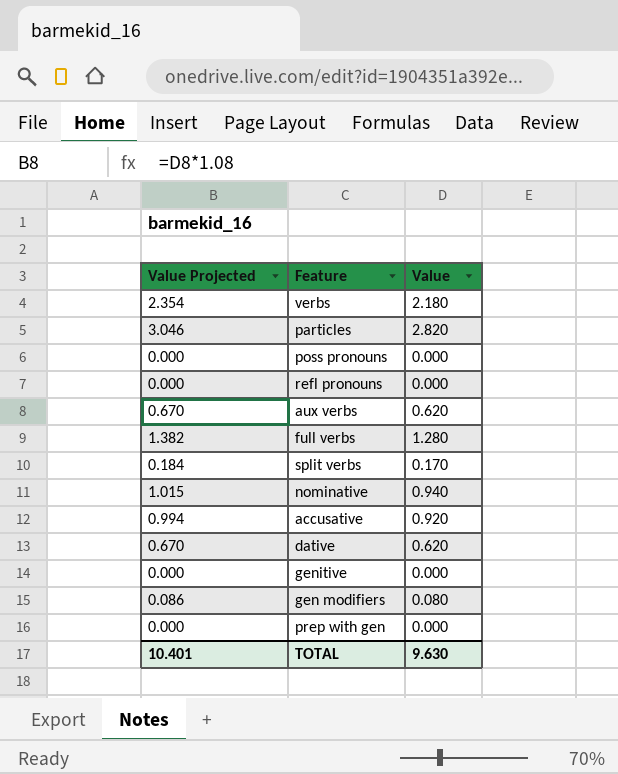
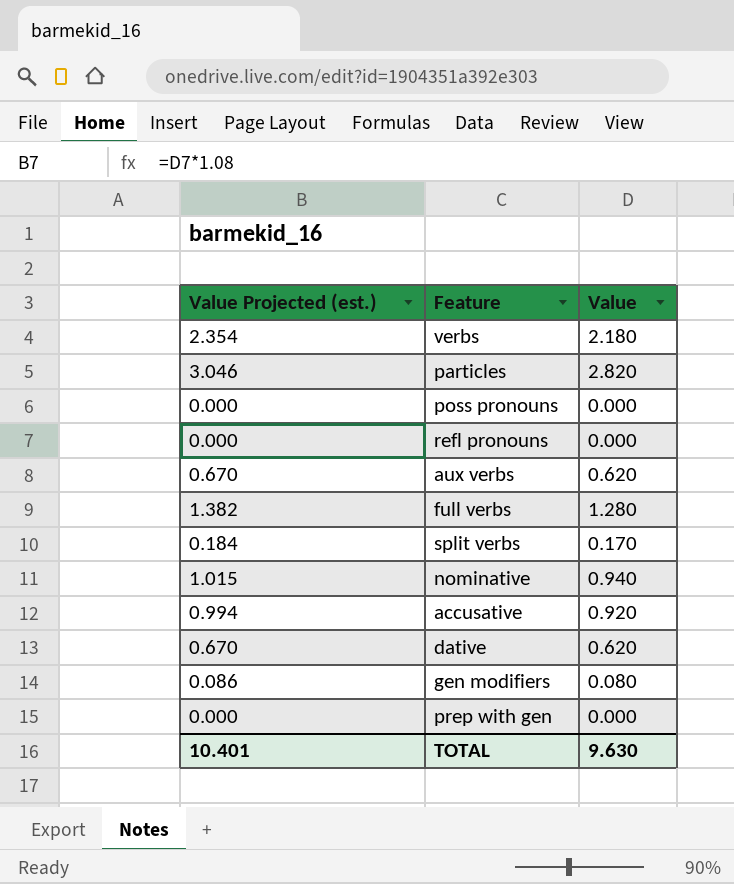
column name: Value Projected -> Value Projected (est.)
row genitive: 0.000 | 0.000 -> none

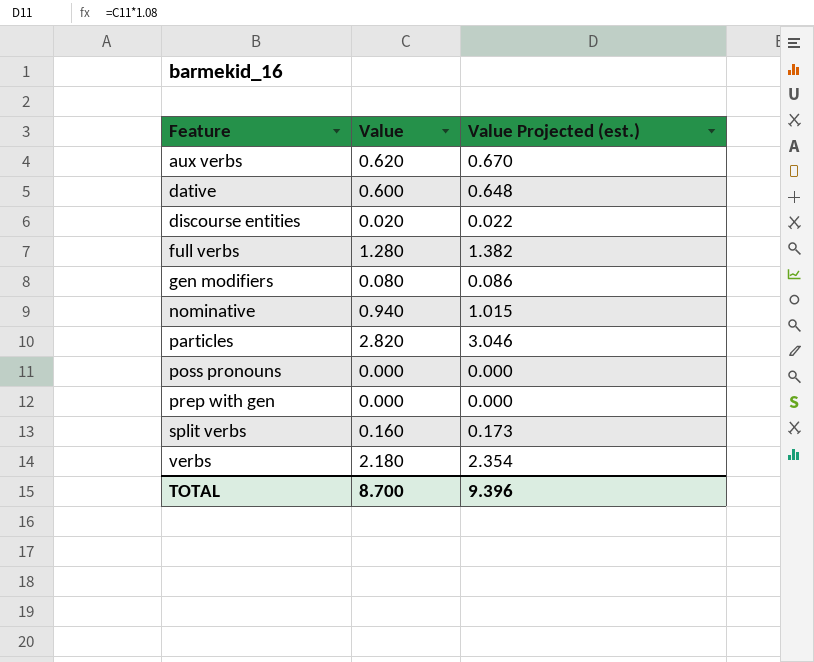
row order: none -> Feature ascending
column Value Projected (est.) | position: 1 -> 3
row refl pronouns: 0.000 | 0.000 -> none
row accusative: 0.994 | 0.920 -> none
dative | Value: 0.620 -> 0.600
dative | Value Projected (est.): 0.670 -> 0.648
row discourse entities: none -> 0.020 | 0.022
split verbs | Value: 0.170 -> 0.160
split verbs | Value Projected (est.): 0.184 -> 0.173
TOTAL | Value: 9.630 -> 8.700
TOTAL | Value Projected (est.): 10.401 -> 9.396

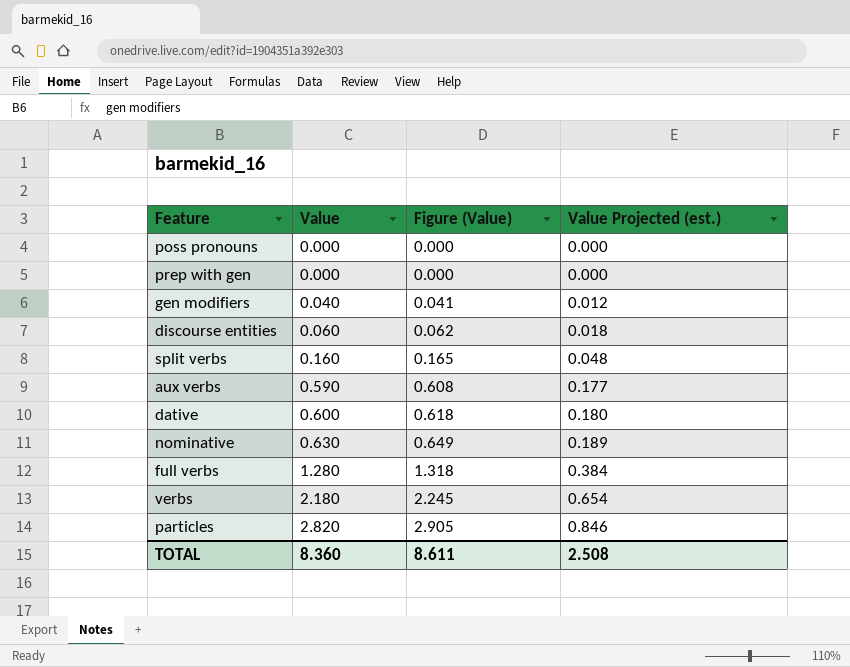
row order: Feature ascending -> Value ascending
column Figure (Value) | formula: none -> [Value] * 1.03
column Value Projected (est.) | formula: [Value] * 1.08 -> [Value] * 0.3
gen modifiers | Value: 0.080 -> 0.040
discourse entities | Value: 0.020 -> 0.060
aux verbs | Value: 0.620 -> 0.590
nominative | Value: 0.940 -> 0.630
TOTAL | Value: 8.700 -> 8.360
TOTAL | Value Projected (est.): 9.396 -> 2.508

